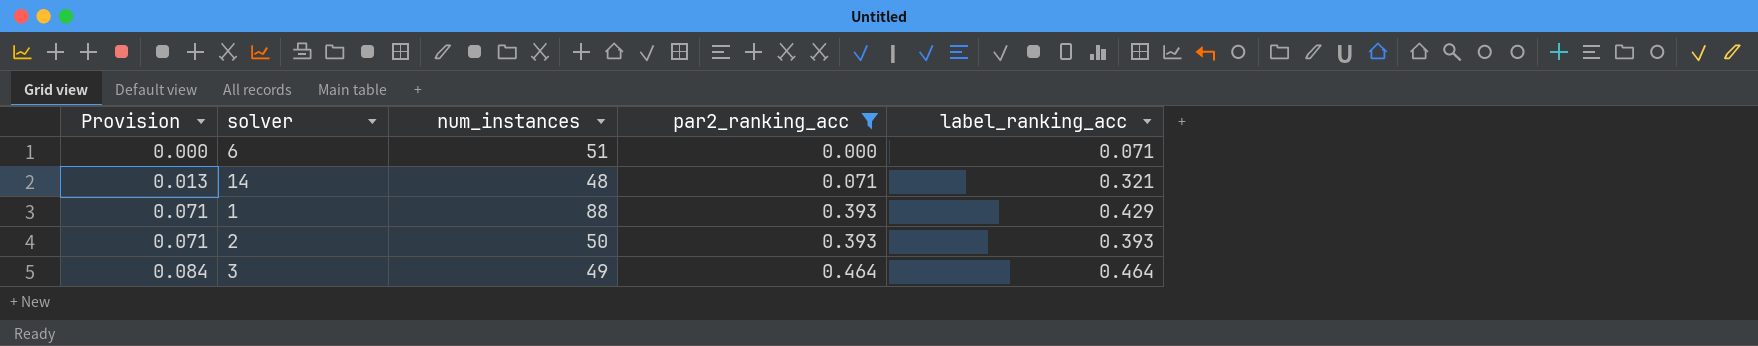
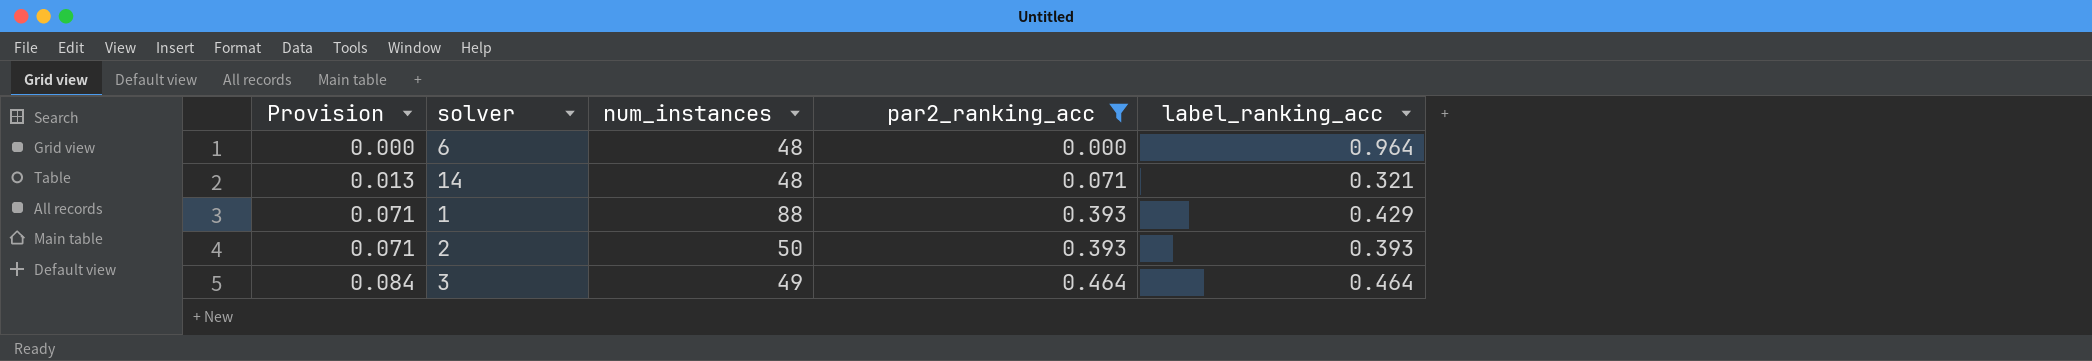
6 | num_instances: 51 -> 48
6 | label_ranking_acc: 0.071 -> 0.964

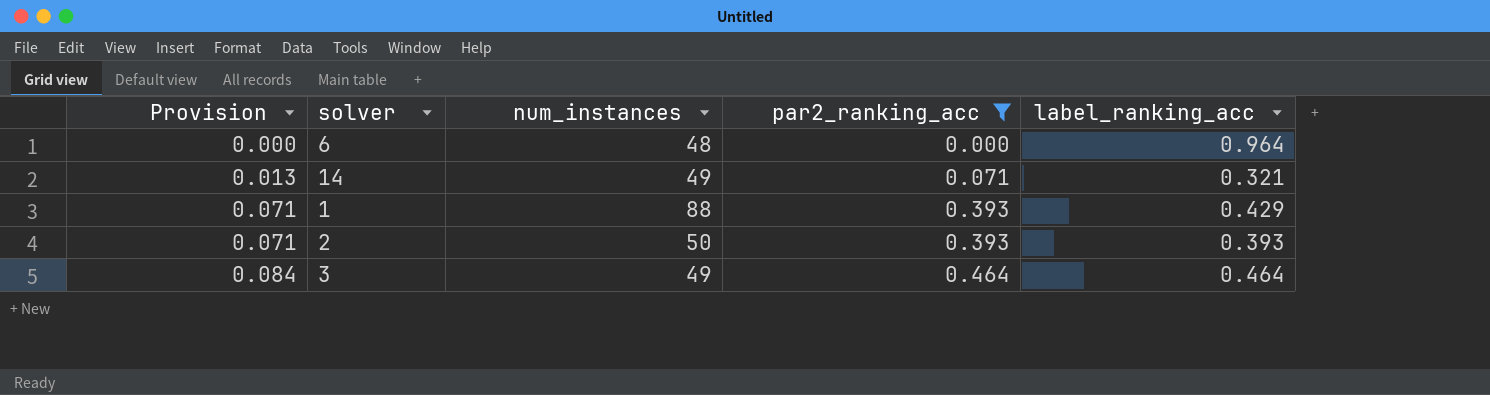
14 | num_instances: 48 -> 49

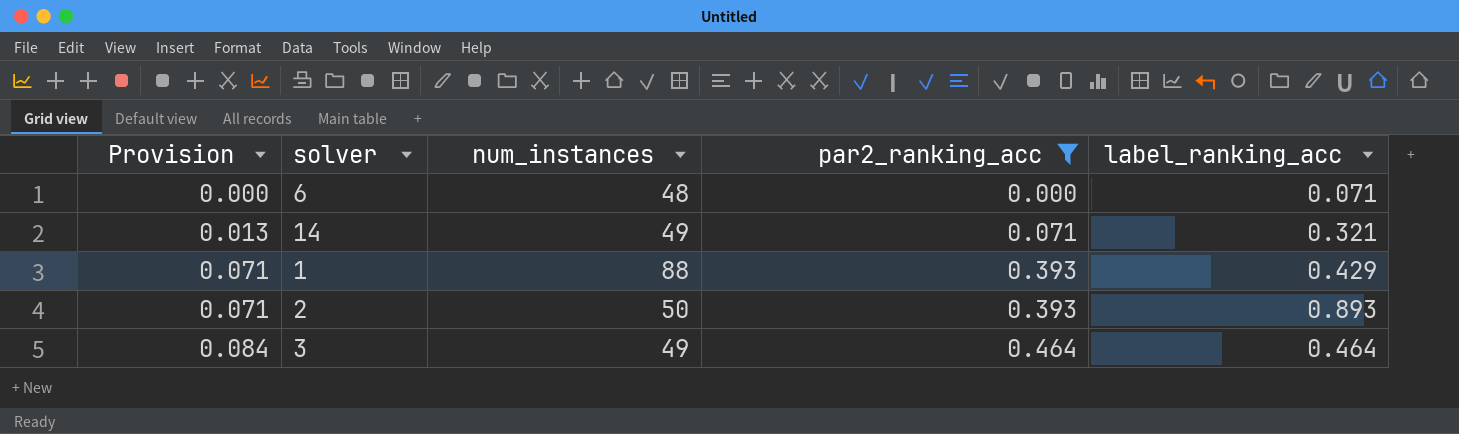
6 | label_ranking_acc: 0.964 -> 0.071
2 | label_ranking_acc: 0.393 -> 0.893

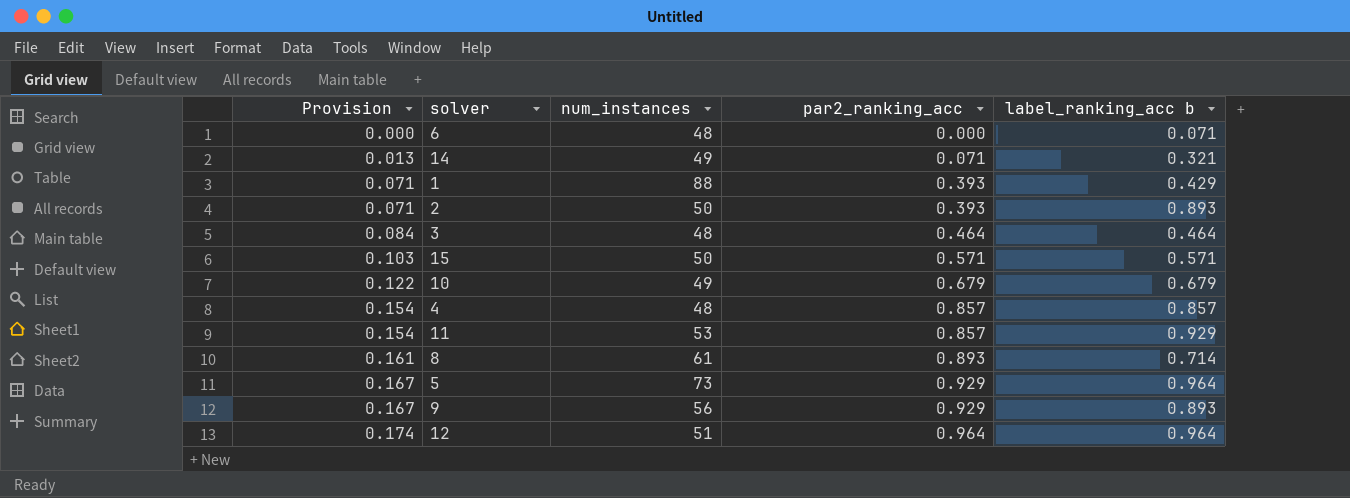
filter: par2_ranking_acc <= 0.464 -> none
column name: label_ranking_acc -> label_ranking_acc b
3 | num_instances: 49 -> 48

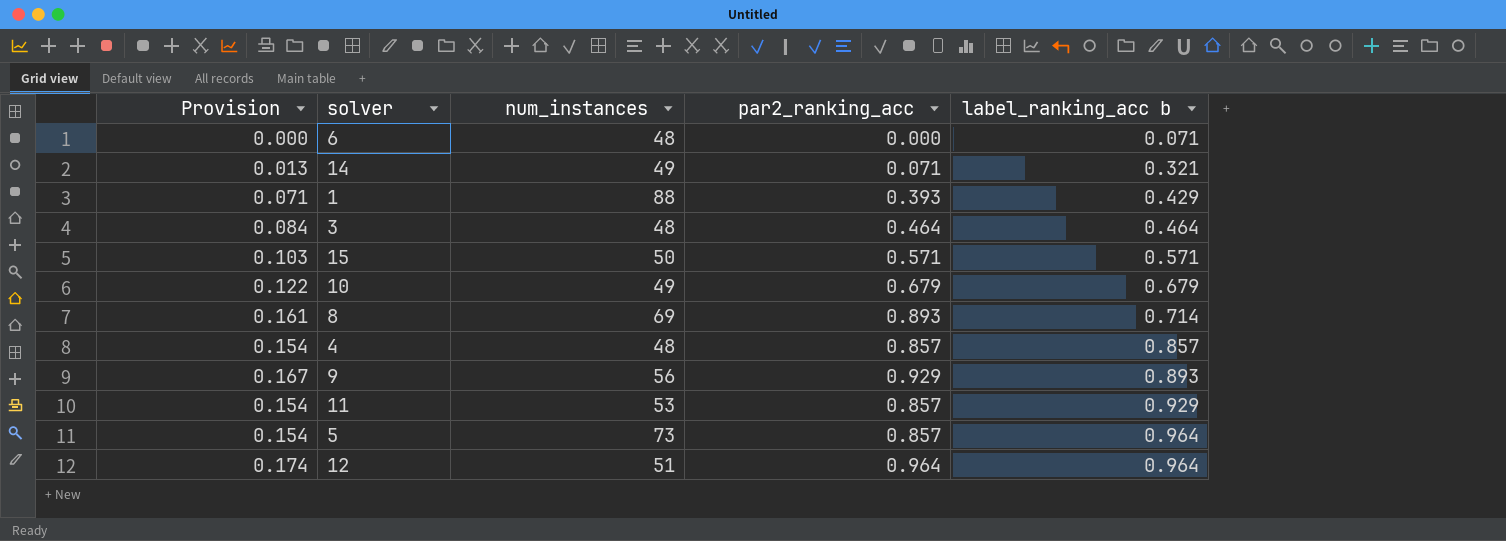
row order: Provision ascending -> label_ranking_acc b ascending
row 2: 0.071 | 50 | 0.393 | 0.893 -> none
8 | num_instances: 61 -> 69
5 | Provision: 0.167 -> 0.154
5 | par2_ranking_acc: 0.929 -> 0.857

